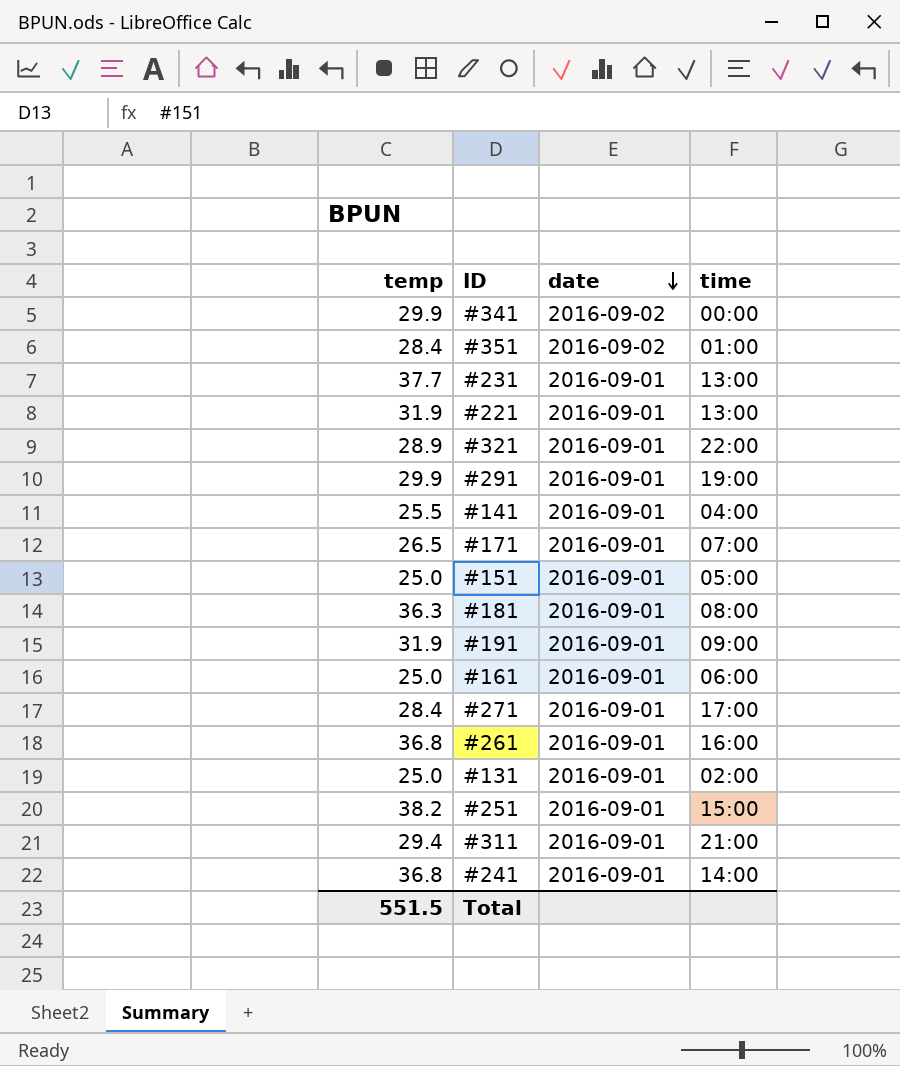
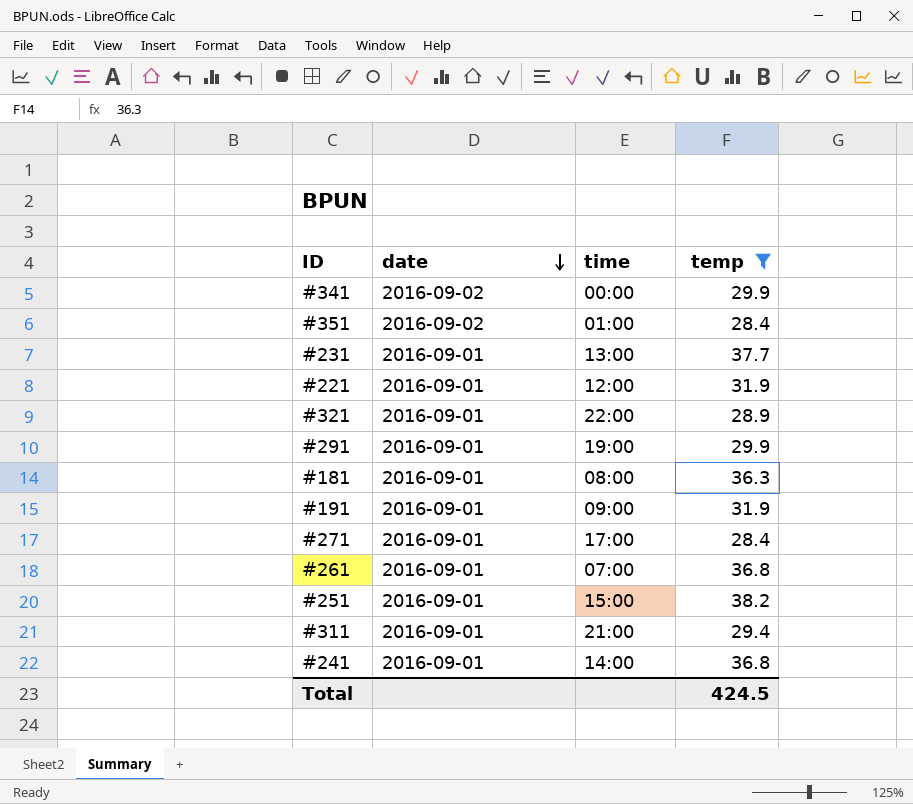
filter: none -> temp >= 28.4
column temp | position: 1 -> 4
#221 | time: 13:00 -> 12:00
#261 | time: 16:00 -> 07:00
Total | temp: 551.5 -> 424.5

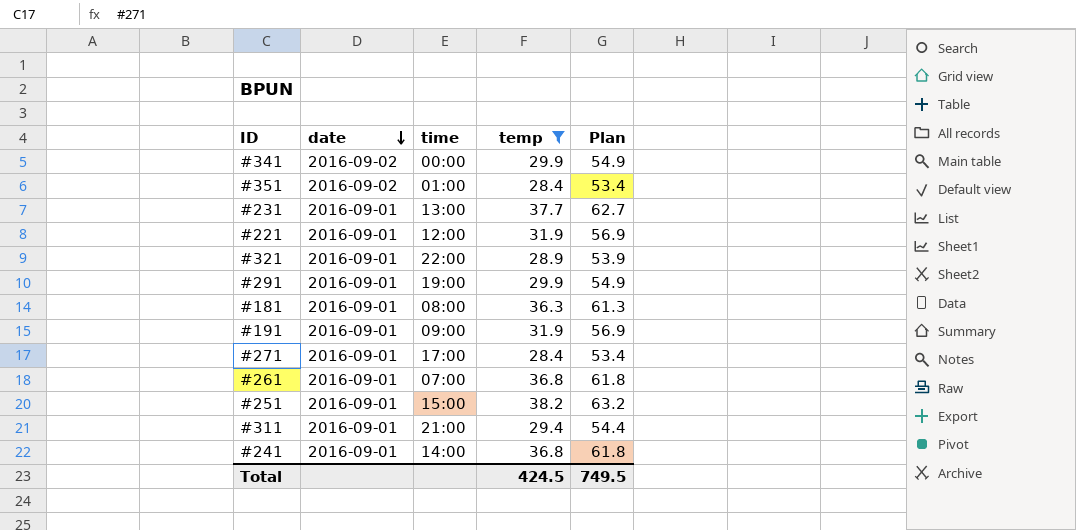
column Plan | formula: none -> [temp] + 25

